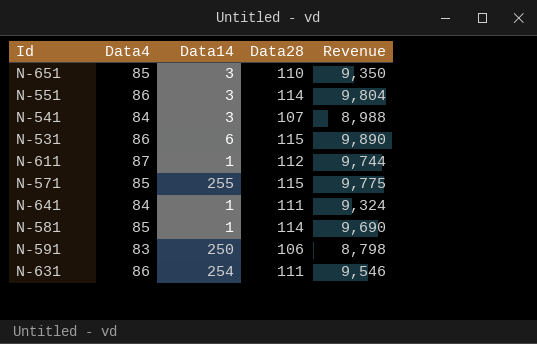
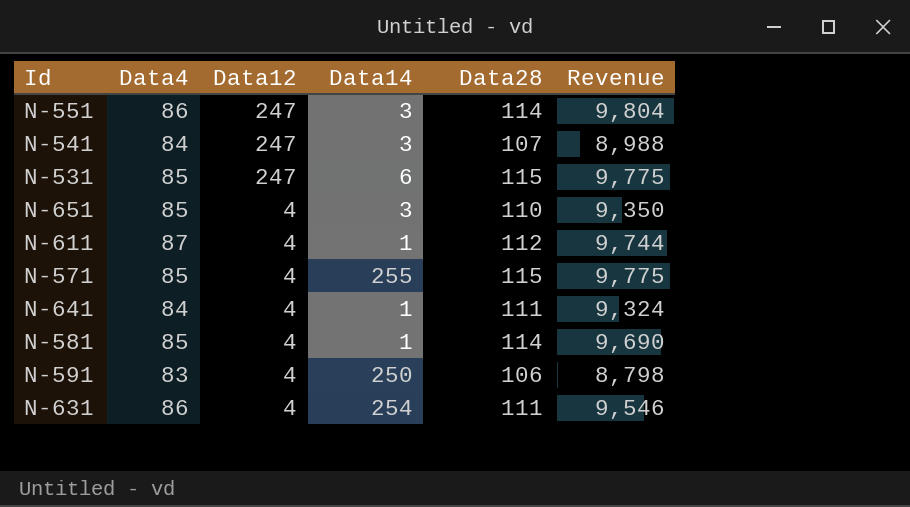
row order: none -> Data12 descending
column Data12 | position: none -> 3
N-531 | Data4: 86 -> 85
N-531 | Revenue: 9,890 -> 9,775

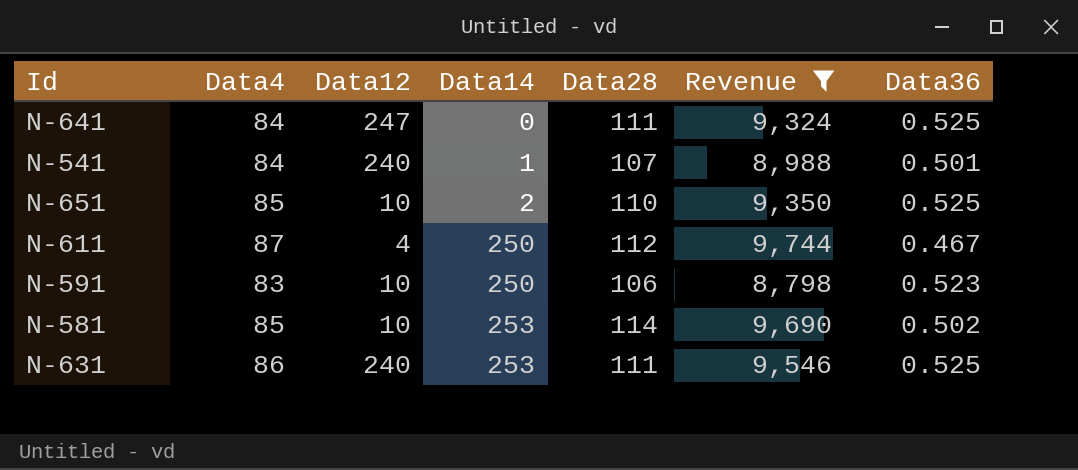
filter: none -> Revenue <= 9,744
row order: Data12 descending -> Data14 ascending
column Data36 | position: none -> 7
N-641 | Data12: 4 -> 247
N-641 | Data14: 1 -> 0
N-541 | Data12: 247 -> 240
N-541 | Data14: 3 -> 1
N-651 | Data12: 4 -> 10
N-651 | Data14: 3 -> 2
N-611 | Data14: 1 -> 250
N-591 | Data12: 4 -> 10
N-581 | Data12: 4 -> 10
N-581 | Data14: 1 -> 253
N-631 | Data12: 4 -> 240
N-631 | Data14: 254 -> 253

